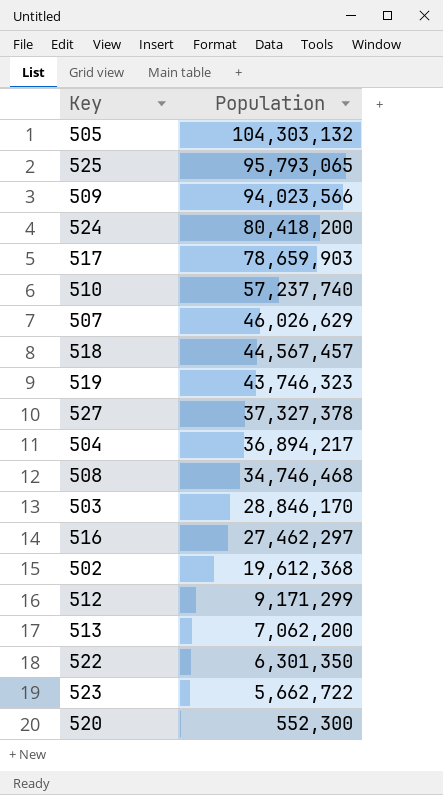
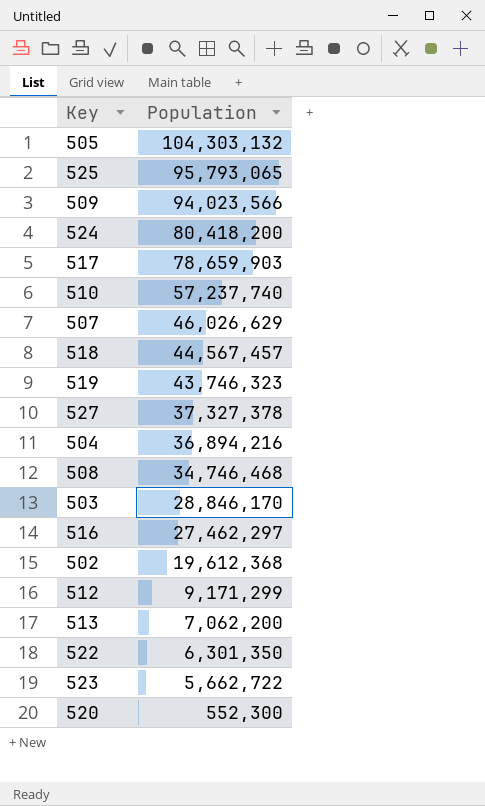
504 | Population: 36,894,217 -> 36,894,216

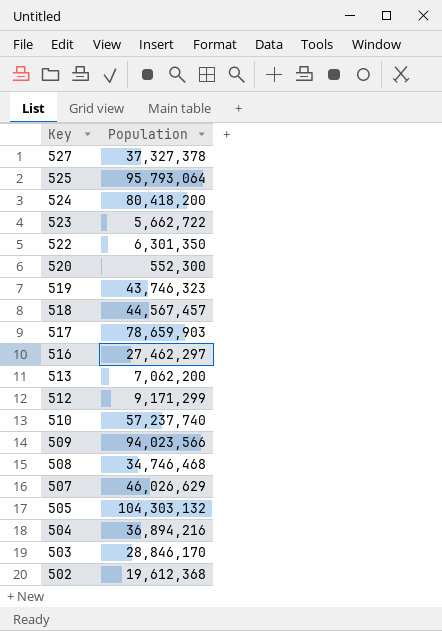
row order: Population descending -> Key descending
525 | Population: 95,793,065 -> 95,793,064

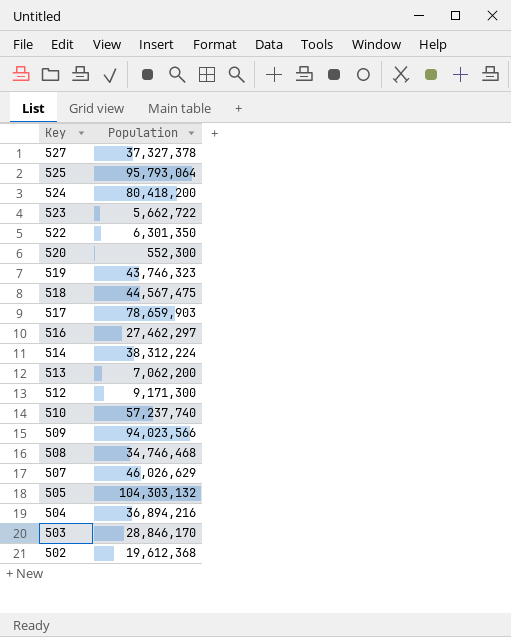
518 | Population: 44,567,457 -> 44,567,475
row 514: none -> 38,312,224
512 | Population: 9,171,299 -> 9,171,300

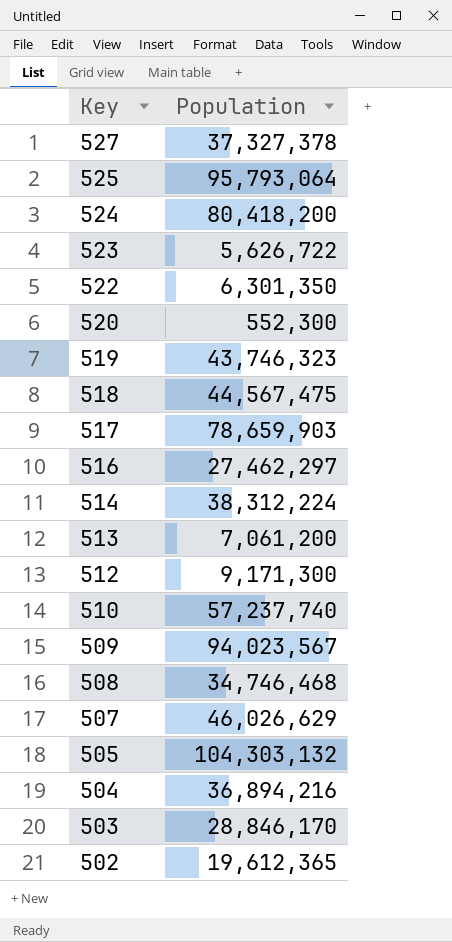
523 | Population: 5,662,722 -> 5,626,722
513 | Population: 7,062,200 -> 7,061,200
509 | Population: 94,023,566 -> 94,023,567
502 | Population: 19,612,368 -> 19,612,365

